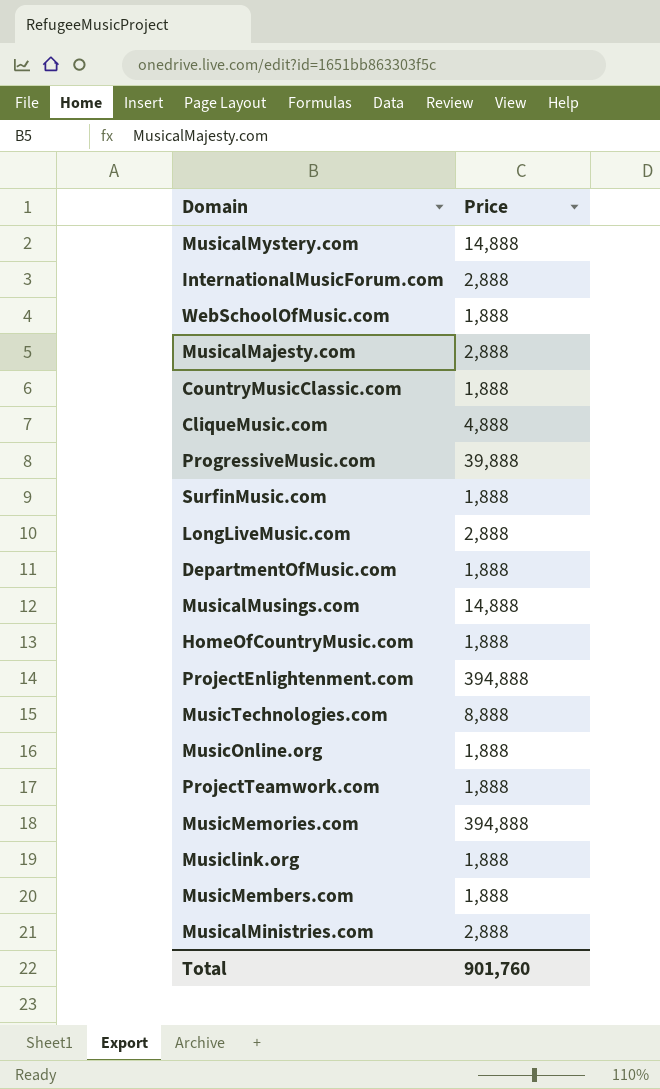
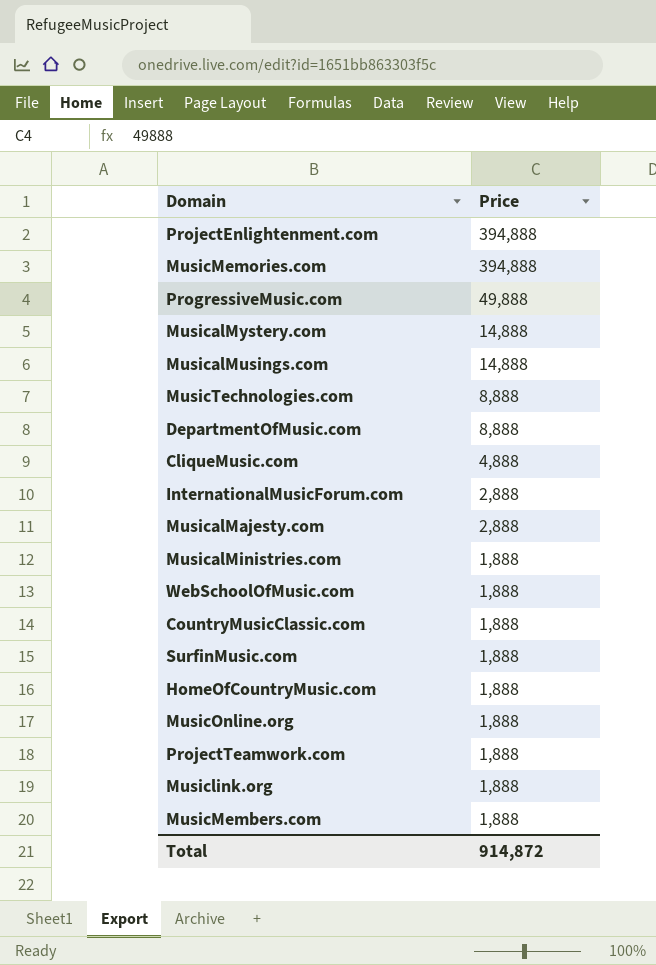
row order: none -> Price descending
row LongLiveMusic.com: 2,888 -> none
ProgressiveMusic.com | Price: 39,888 -> 49,888
DepartmentOfMusic.com | Price: 1,888 -> 8,888
MusicalMinistries.com | Price: 2,888 -> 1,888
Total | Price: 901,760 -> 914,872

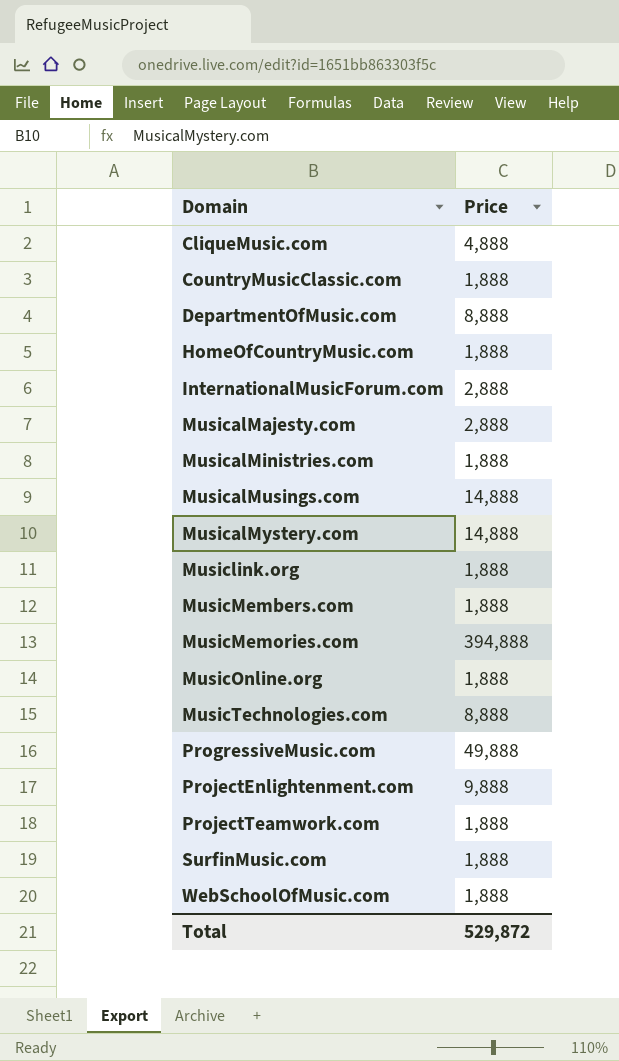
row order: Price descending -> Domain ascending
ProjectEnlightenment.com | Price: 394,888 -> 9,888
Total | Price: 914,872 -> 529,872

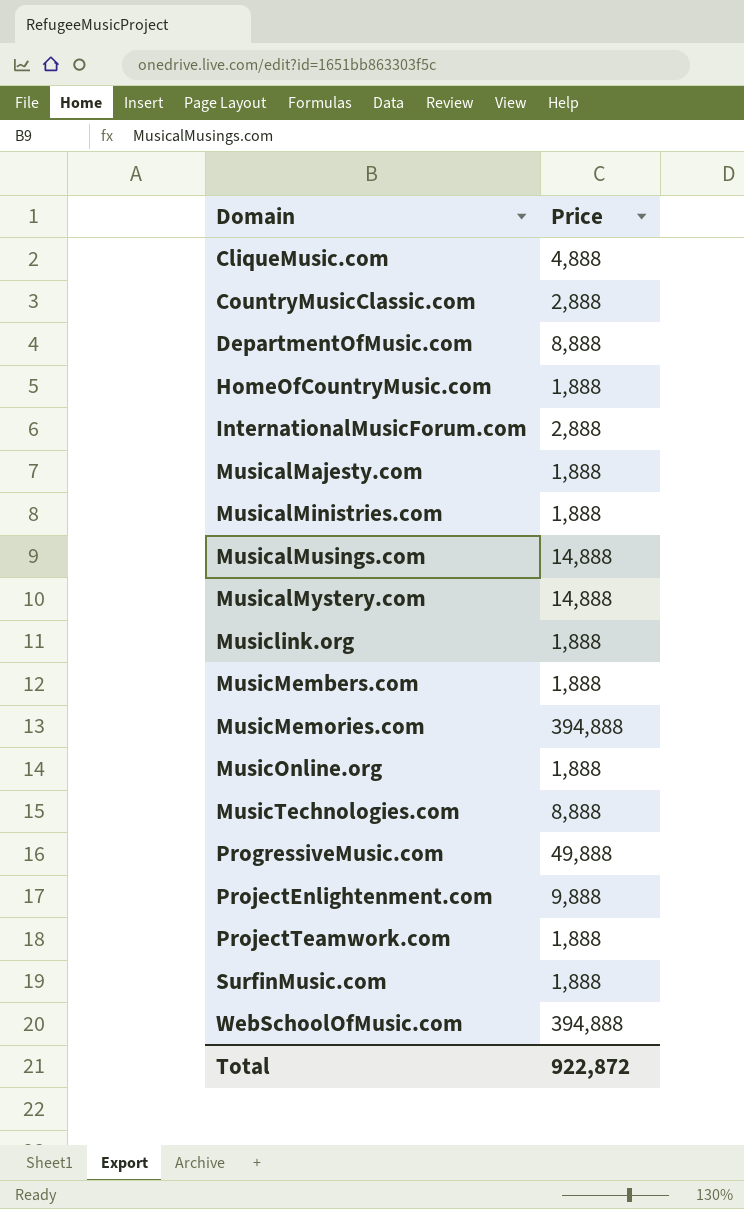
CountryMusicClassic.com | Price: 1,888 -> 2,888
MusicalMajesty.com | Price: 2,888 -> 1,888
WebSchoolOfMusic.com | Price: 1,888 -> 394,888
Total | Price: 529,872 -> 922,872

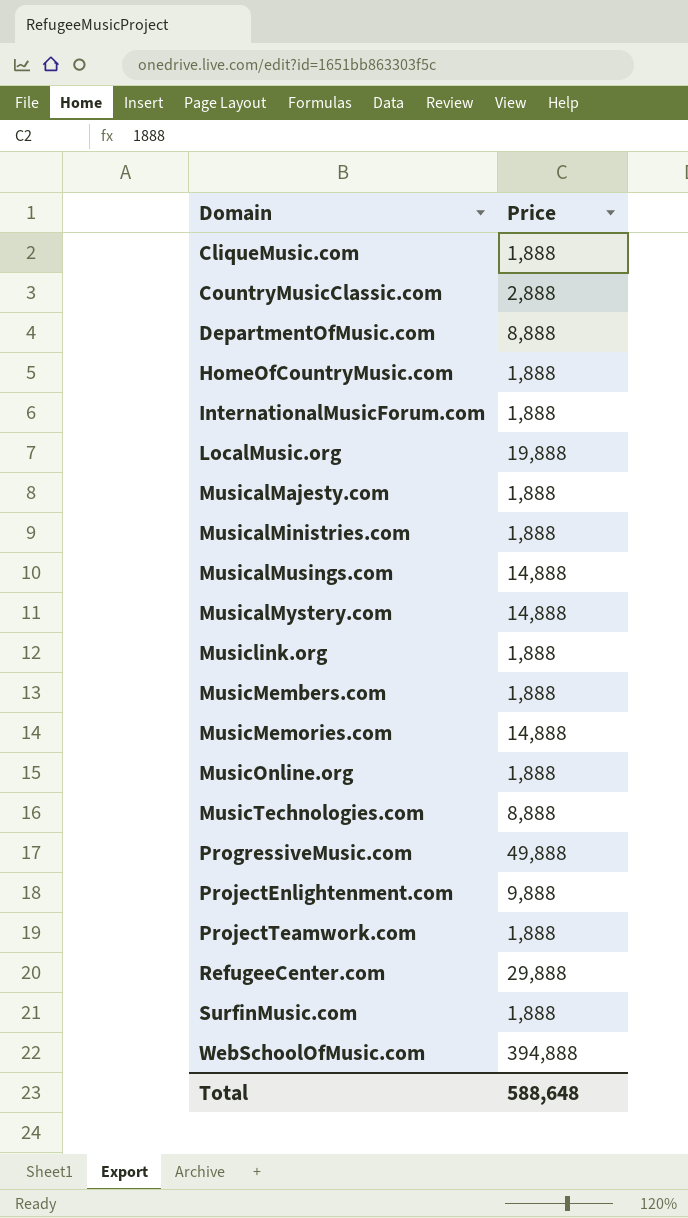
CliqueMusic.com | Price: 4,888 -> 1,888
InternationalMusicForum.com | Price: 2,888 -> 1,888
row LocalMusic.org: none -> 19,888
MusicMemories.com | Price: 394,888 -> 14,888
row RefugeeCenter.com: none -> 29,888
Total | Price: 922,872 -> 588,648

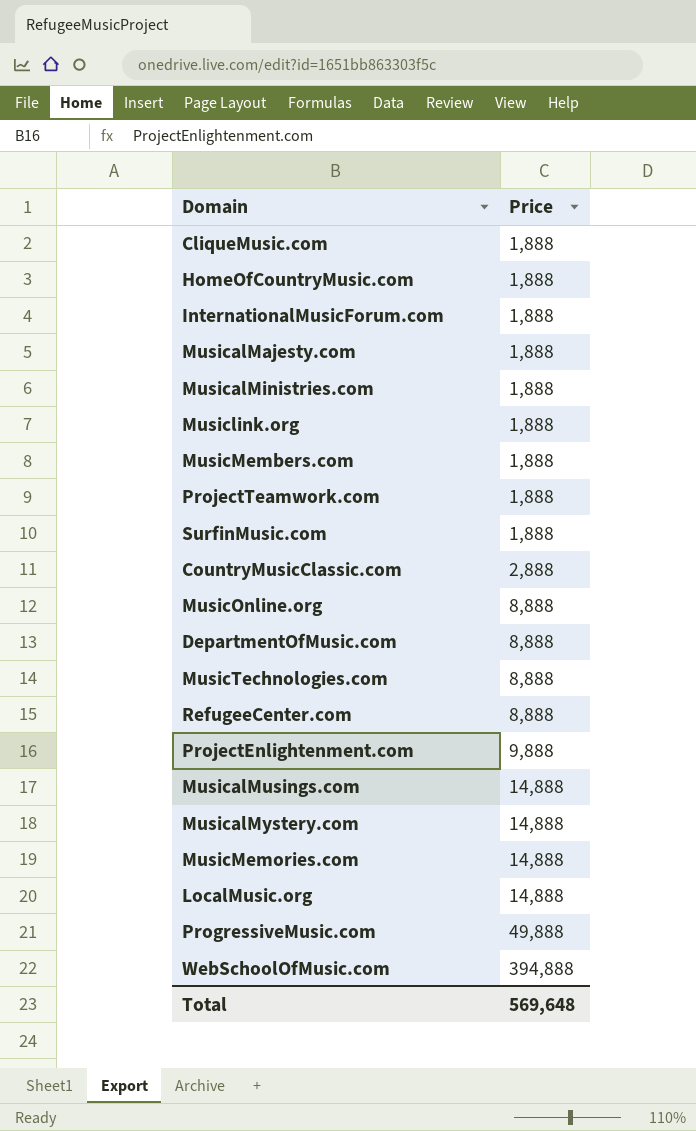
row order: Domain ascending -> Price ascending
MusicOnline.org | Price: 1,888 -> 8,888
RefugeeCenter.com | Price: 29,888 -> 8,888
LocalMusic.org | Price: 19,888 -> 14,888
Total | Price: 588,648 -> 569,648

